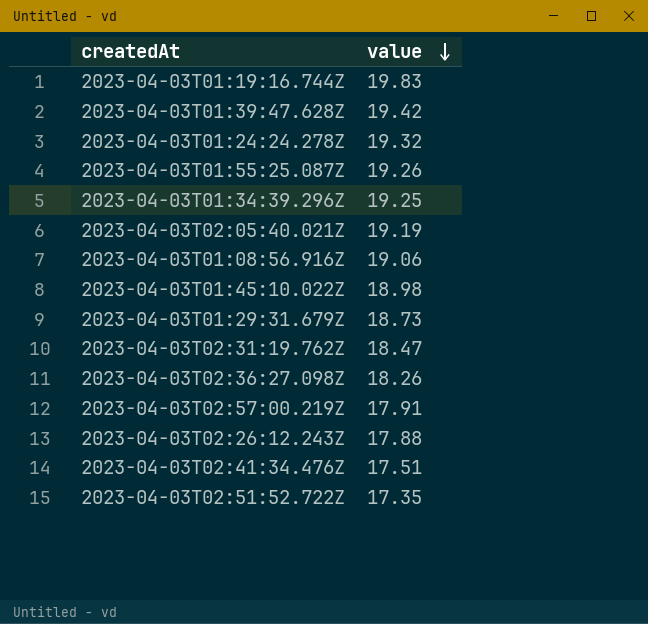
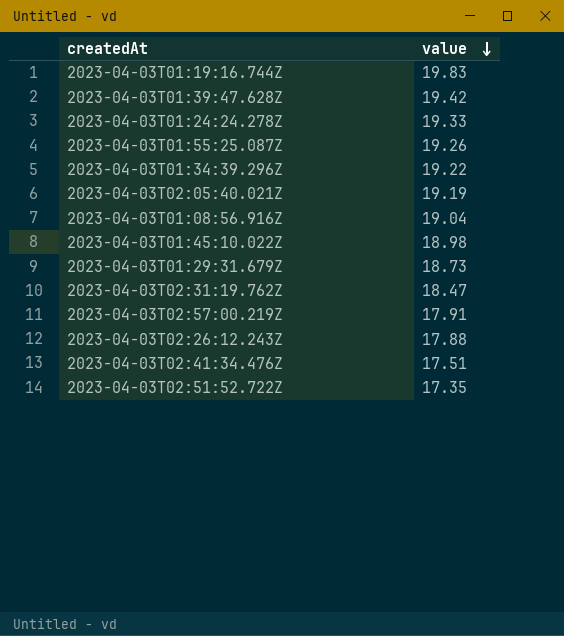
row 2023-04-03T02:36:27.098Z: 18.26 -> none
2023-04-03T01:24:24.278Z | value: 19.32 -> 19.33
2023-04-03T01:34:39.296Z | value: 19.25 -> 19.22
2023-04-03T01:08:56.916Z | value: 19.06 -> 19.04

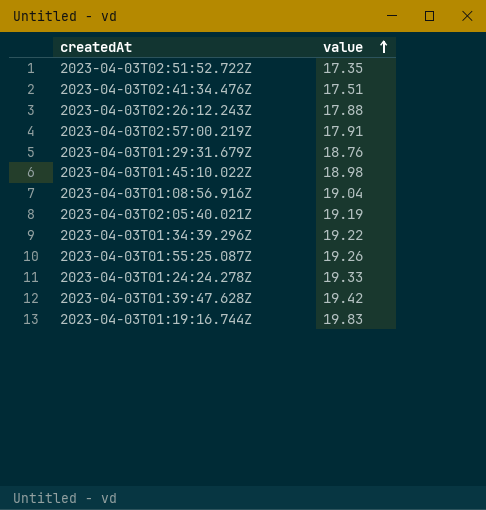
row order: value descending -> value ascending
row 2023-04-03T02:31:19.762Z: 18.47 -> none
2023-04-03T01:29:31.679Z | value: 18.73 -> 18.76

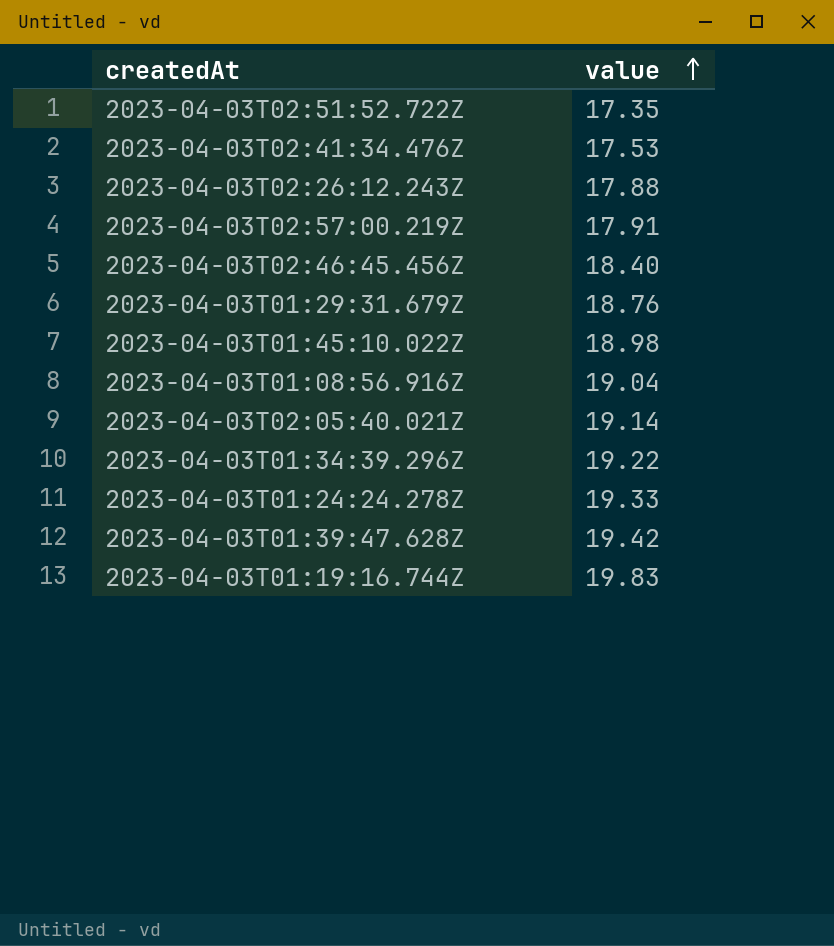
row 2023-04-03T01:55:25.087Z: 19.26 -> none
2023-04-03T02:41:34.476Z | value: 17.51 -> 17.53
row 2023-04-03T02:46:45.456Z: none -> 18.40
2023-04-03T02:05:40.021Z | value: 19.19 -> 19.14

